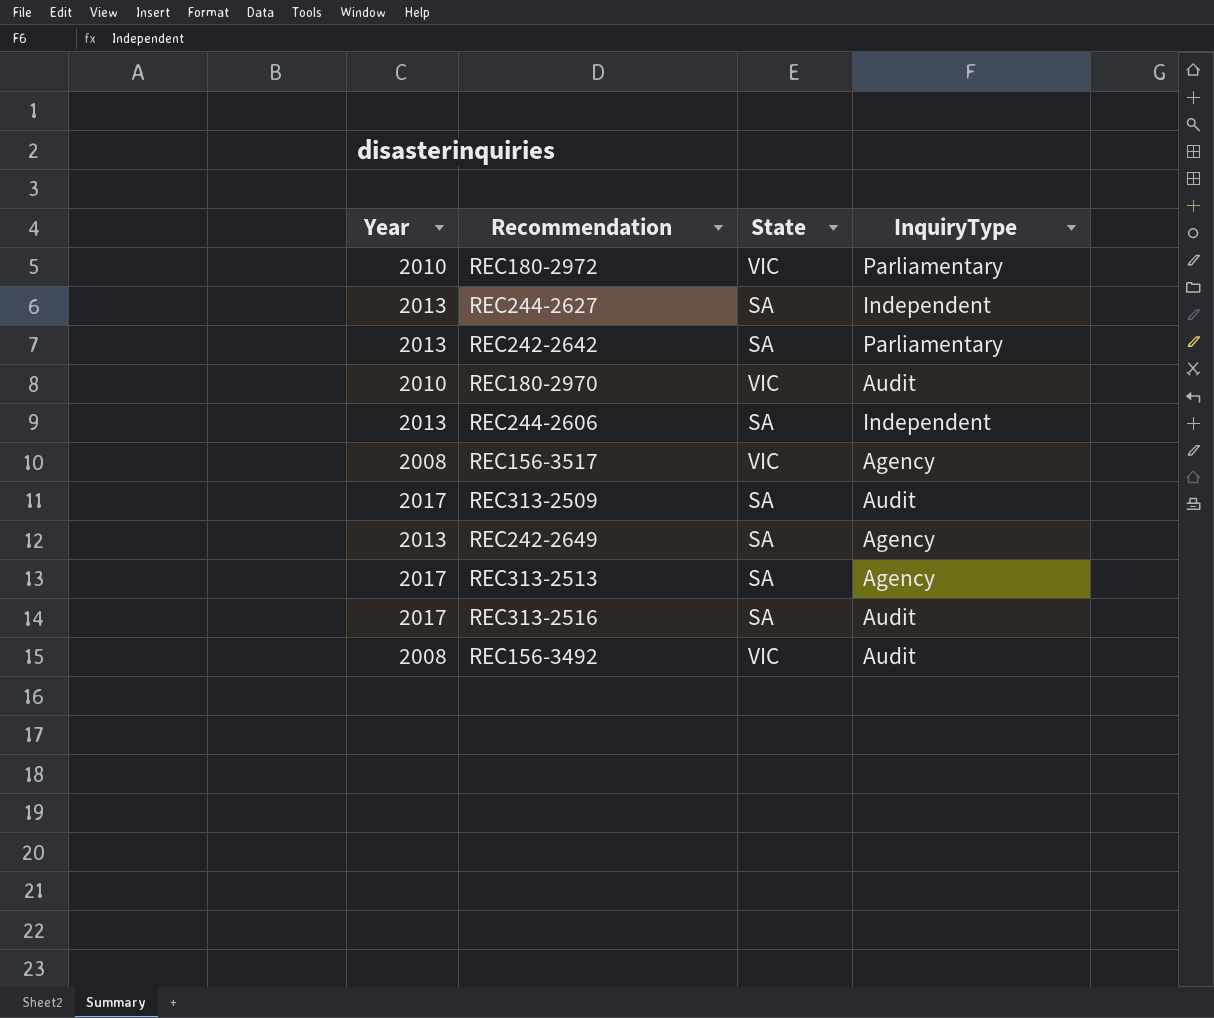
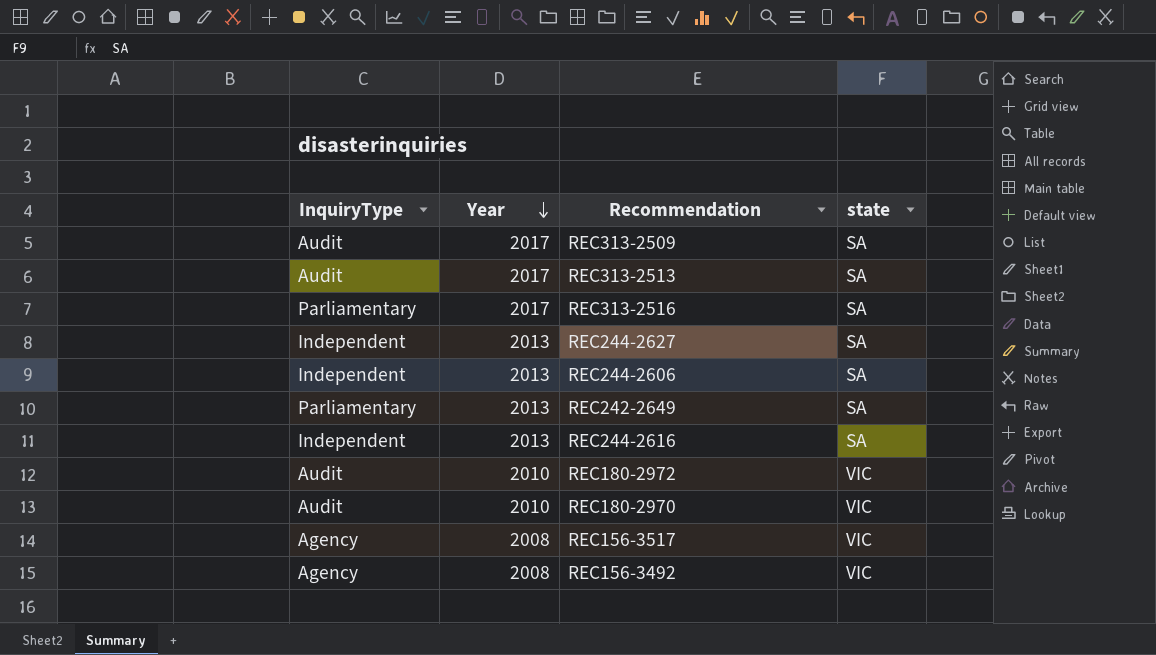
row order: none -> Year descending
column InquiryType | position: 4 -> 1
column name: State -> state
row REC242-2642: 2013 | SA | Parliamentary -> none
REC313-2513 | InquiryType: Agency -> Audit
REC313-2516 | InquiryType: Audit -> Parliamentary
REC242-2649 | InquiryType: Agency -> Parliamentary
row REC244-2616: none -> Independent | 2013 | SA
REC180-2972 | InquiryType: Parliamentary -> Audit
REC156-3492 | InquiryType: Audit -> Agency

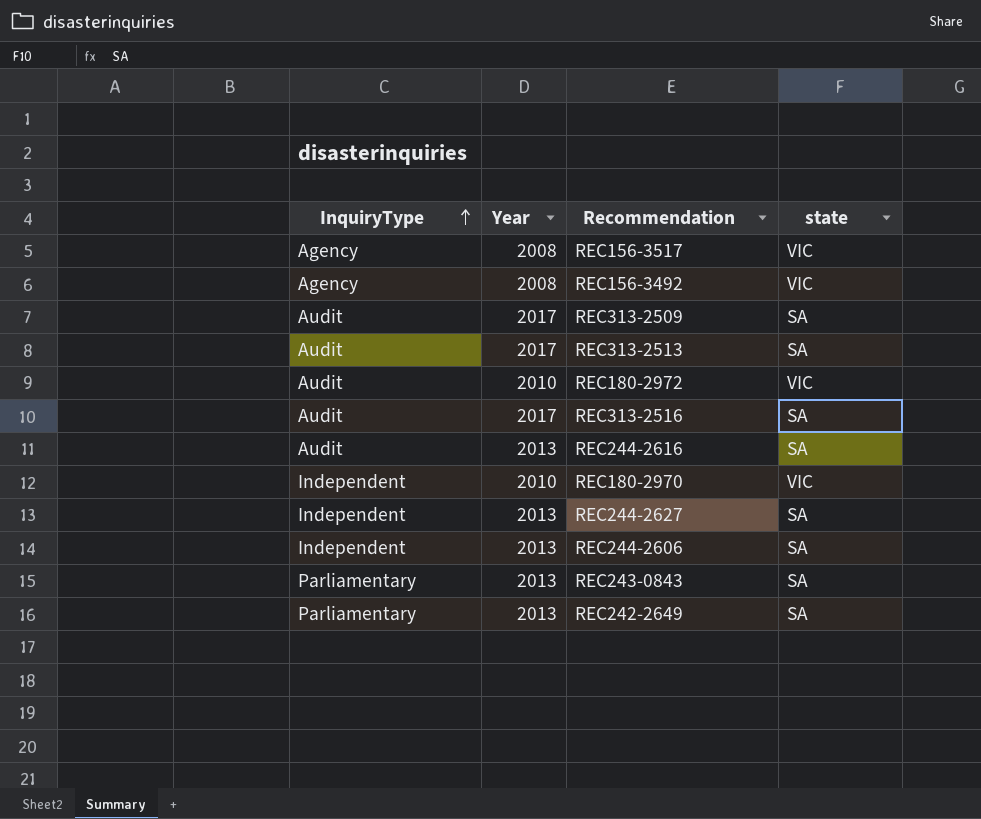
row order: Year descending -> InquiryType ascending
REC313-2516 | InquiryType: Parliamentary -> Audit
REC244-2616 | InquiryType: Independent -> Audit
REC180-2970 | InquiryType: Audit -> Independent
row REC243-0843: none -> Parliamentary | 2013 | SA

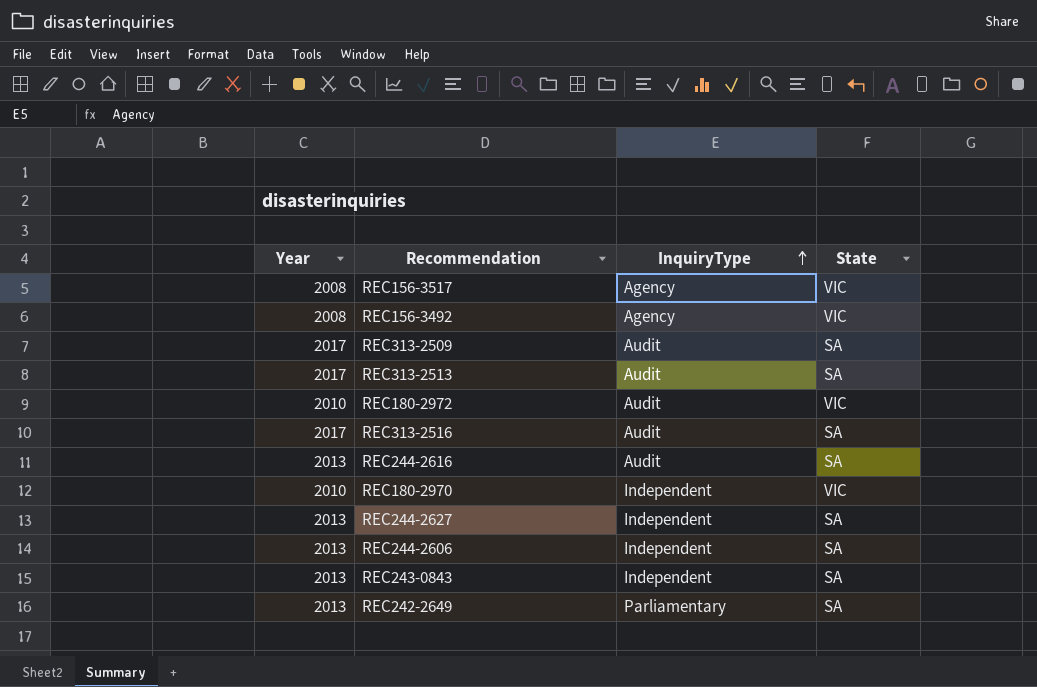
column InquiryType | position: 1 -> 3
column name: state -> State
REC243-0843 | InquiryType: Parliamentary -> Independent

